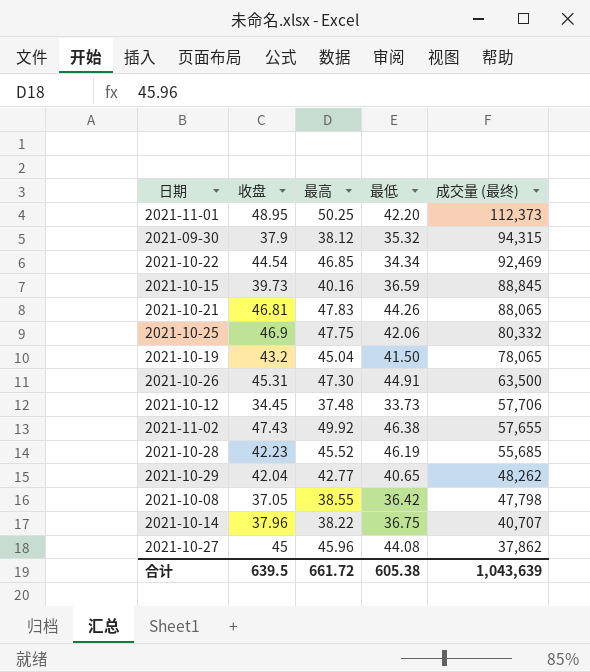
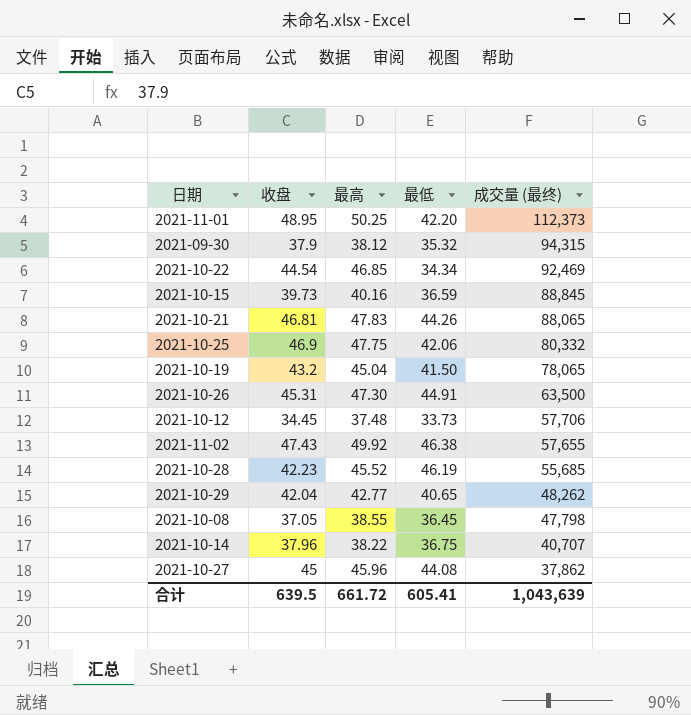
2021-10-08 | 最低: 36.42 -> 36.45
合计 | 最低: 605.38 -> 605.41

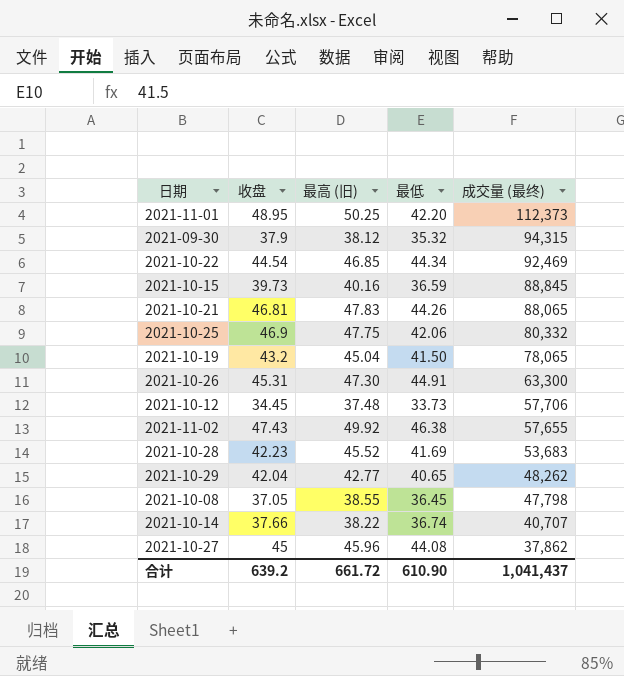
column name: 最高 -> 最高 (旧)
2021-10-22 | 最低: 34.34 -> 44.34
2021-10-26 | 成交量 (最终): 63,500 -> 63,300
2021-10-28 | 最低: 46.19 -> 41.69
2021-10-28 | 成交量 (最终): 55,685 -> 53,683
2021-10-14 | 收盘: 37.96 -> 37.66
2021-10-14 | 最低: 36.75 -> 36.74
合计 | 收盘: 639.5 -> 639.2
合计 | 最低: 605.41 -> 610.90
合计 | 成交量 (最终): 1,043,639 -> 1,041,437

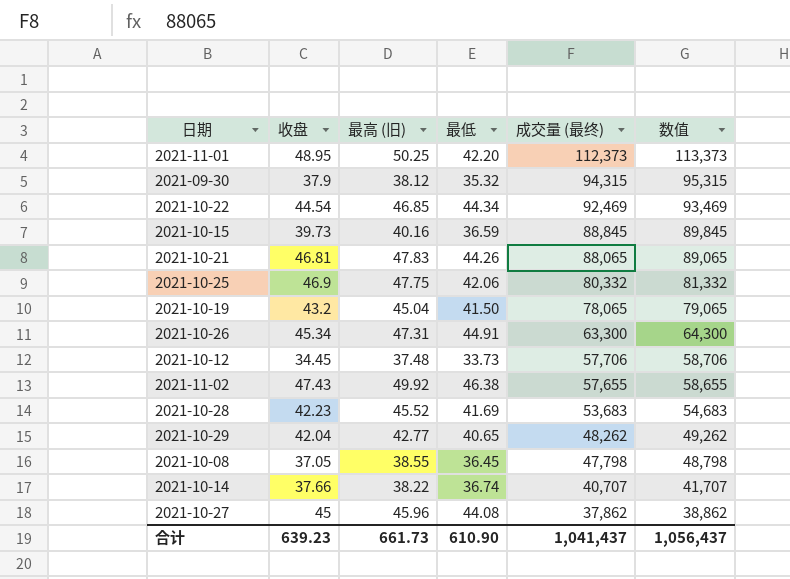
column 数值 | formula: none -> [成交量 (最终)] + 1000
2021-10-26 | 收盘: 45.31 -> 45.34
2021-10-26 | 最高 (旧): 47.30 -> 47.31
合计 | 收盘: 639.2 -> 639.23
合计 | 最高 (旧): 661.72 -> 661.73

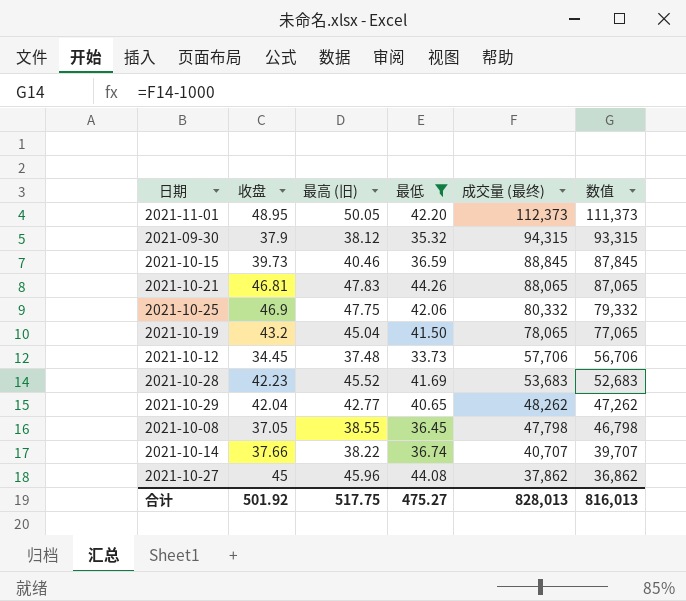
filter: none -> 最低 <= 44.26
column 数值 | formula: [成交量 (最终)] + 1000 -> [成交量 (最终)] - 1000
2021-11-01 | 最高 (旧): 50.25 -> 50.05
2021-10-15 | 最高 (旧): 40.16 -> 40.46
合计 | 收盘: 639.23 -> 501.92
合计 | 最高 (旧): 661.73 -> 517.75
合计 | 最低: 610.90 -> 475.27
合计 | 成交量 (最终): 1,041,437 -> 828,013
合计 | 数值: 1,056,437 -> 816,013

